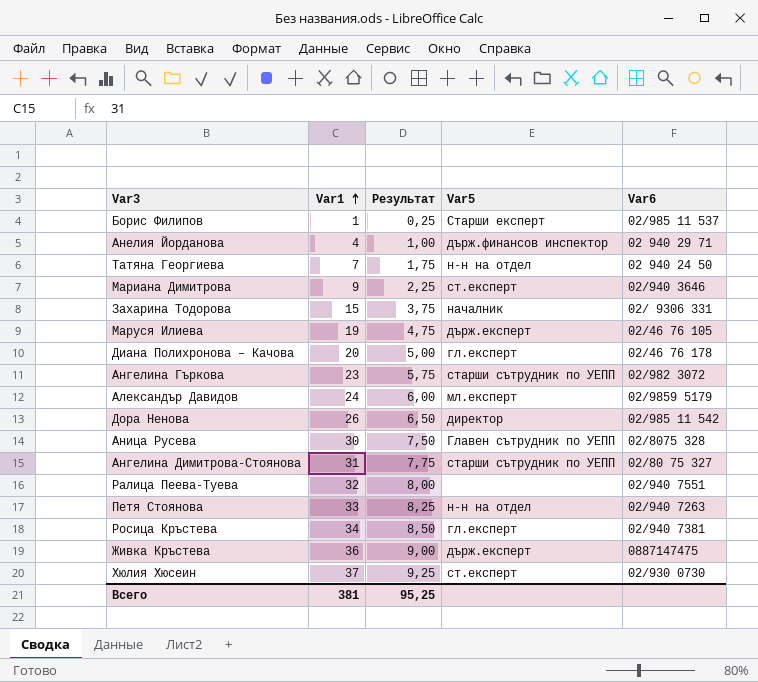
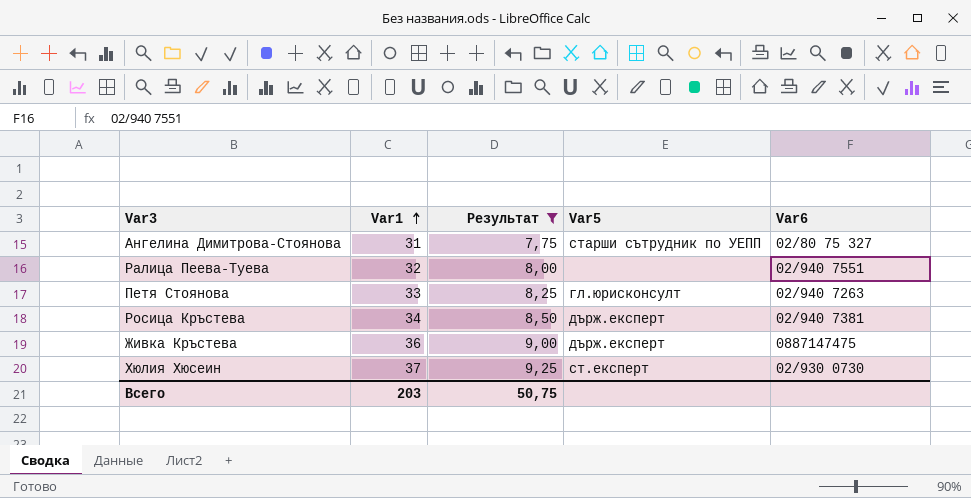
filter: none -> Результат >= 7,75
Петя Стоянова | Var5: н-н на отдел -> гл.юрисконсулт
Росица Кръстева | Var5: гл.експерт -> държ.експерт
Всего | Var1: 381 -> 203
Всего | Результат: 95,25 -> 50,75

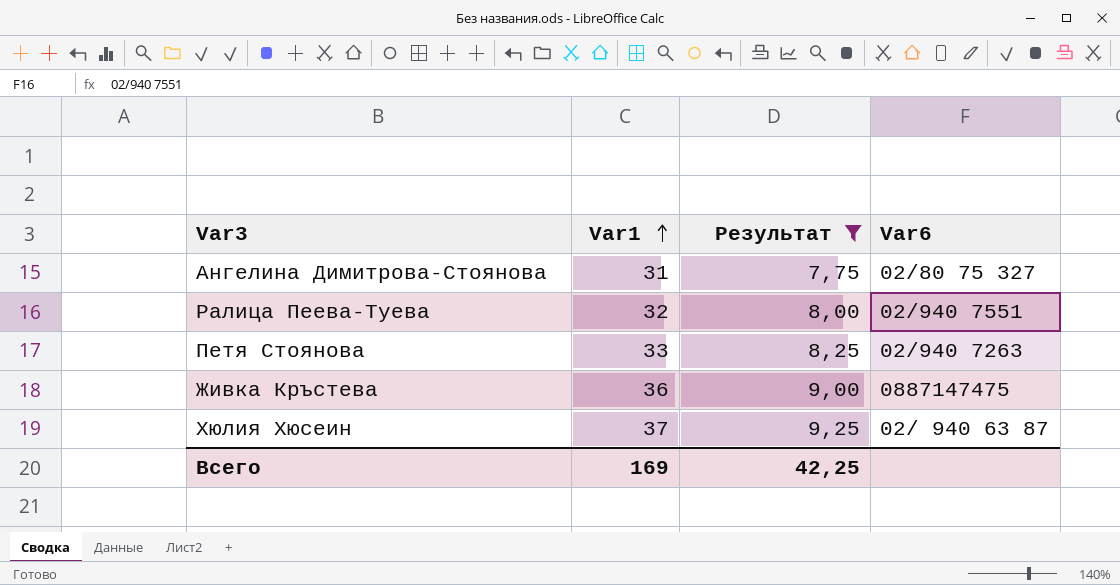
column Var5 | position: 4 -> none
row Росица Кръстева: 34 | 8,50 | държ.експерт | 02/940 7381 -> none
Хюлия Хюсеин | Var6: 02/930 0730 -> 02/ 940 63 87
Всего | Var1: 203 -> 169
Всего | Результат: 50,75 -> 42,25

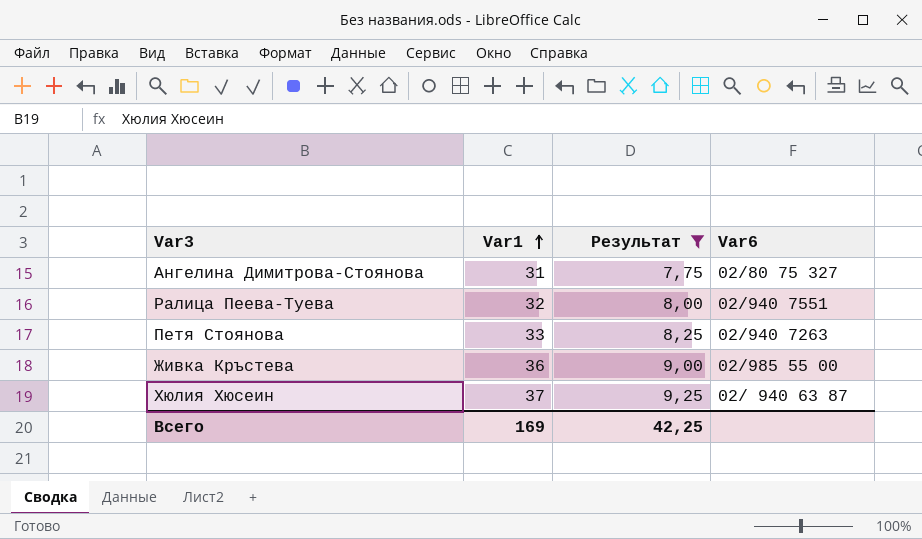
Живка Кръстева | Var6: 0887147475 -> 02/985 55 00

